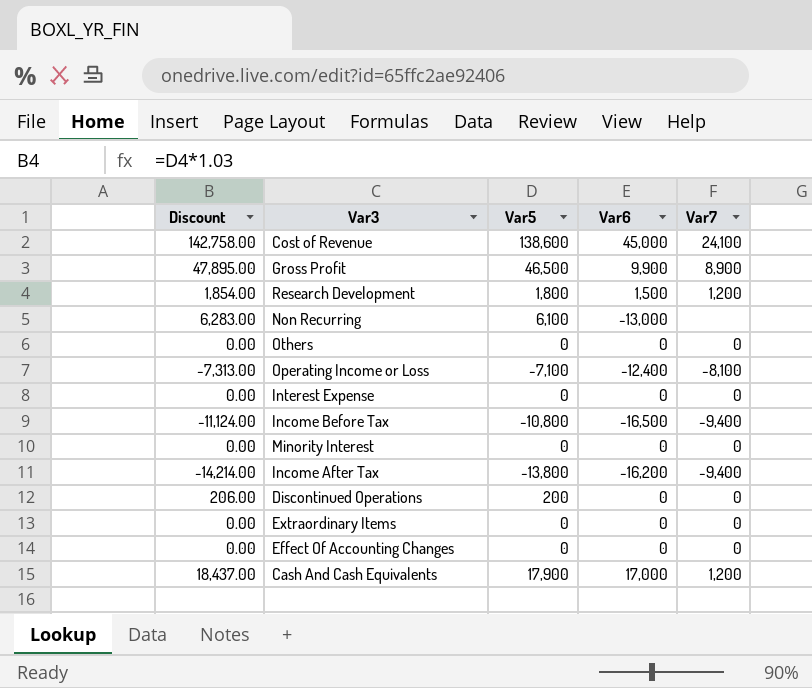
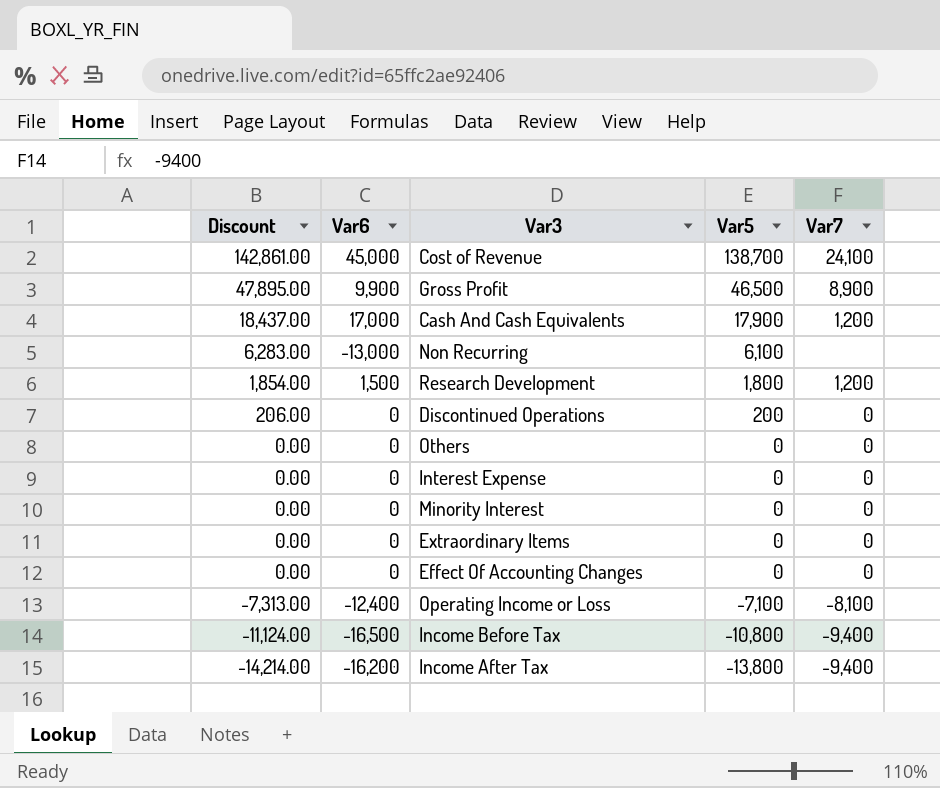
row order: none -> Discount descending
column Var6 | position: 4 -> 2
Cost of Revenue | Discount: 142,758.00 -> 142,861.00
Cost of Revenue | Var5: 138,600 -> 138,700

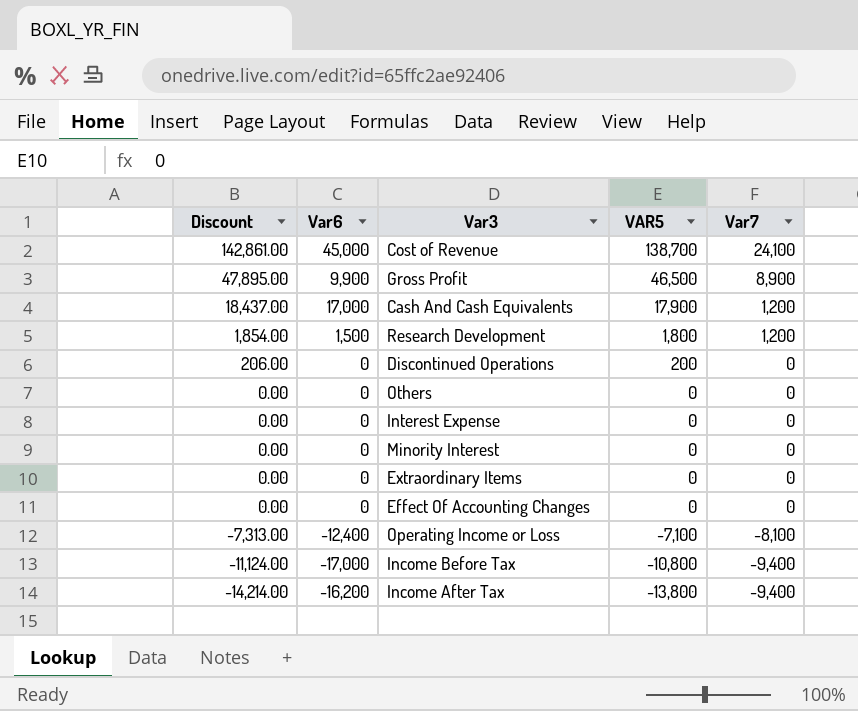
column name: Var5 -> VAR5
row Non Recurring: 6,283.00 | -13,000 | 6,100 | none -> none
Income Before Tax | Var6: -16,500 -> -17,000

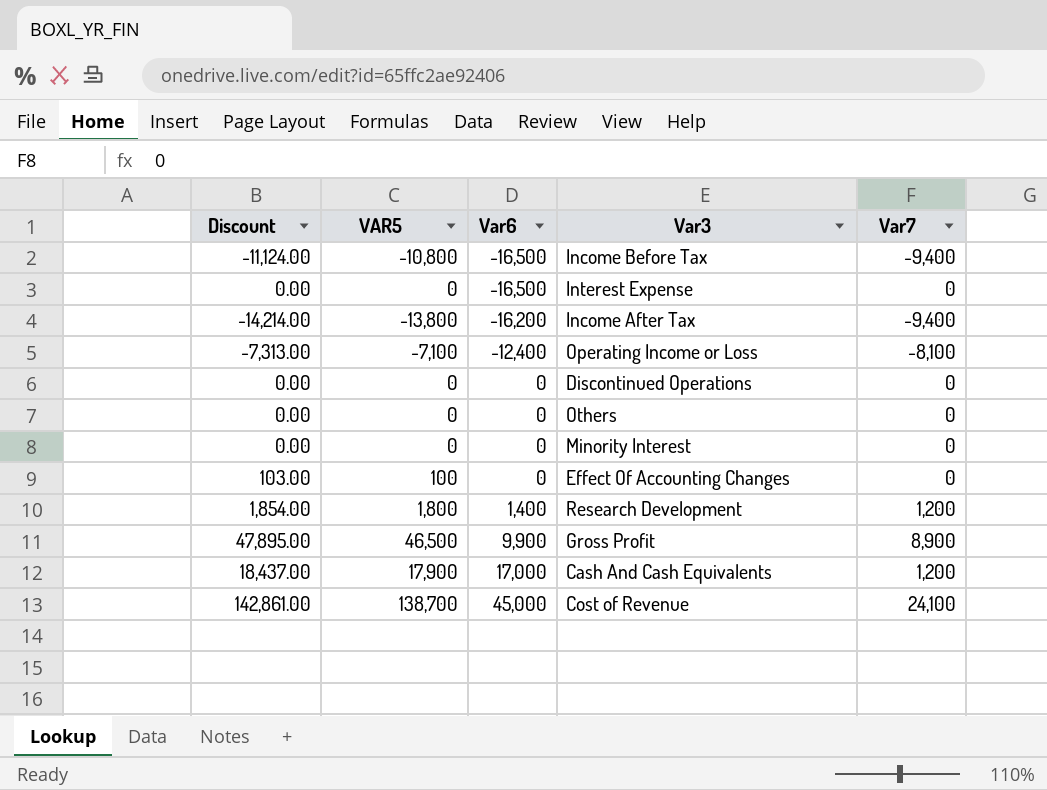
row order: Discount descending -> Var6 ascending
column VAR5 | position: 4 -> 2
row Extraordinary Items: 0.00 | 0 | 0 | 0 -> none
Income Before Tax | Var6: -17,000 -> -16,500
Interest Expense | Var6: 0 -> -16,500
Discontinued Operations | Discount: 206.00 -> 0.00
Discontinued Operations | VAR5: 200 -> 0
Effect Of Accounting Changes | Discount: 0.00 -> 103.00
Effect Of Accounting Changes | VAR5: 0 -> 100
Research Development | Var6: 1,500 -> 1,400

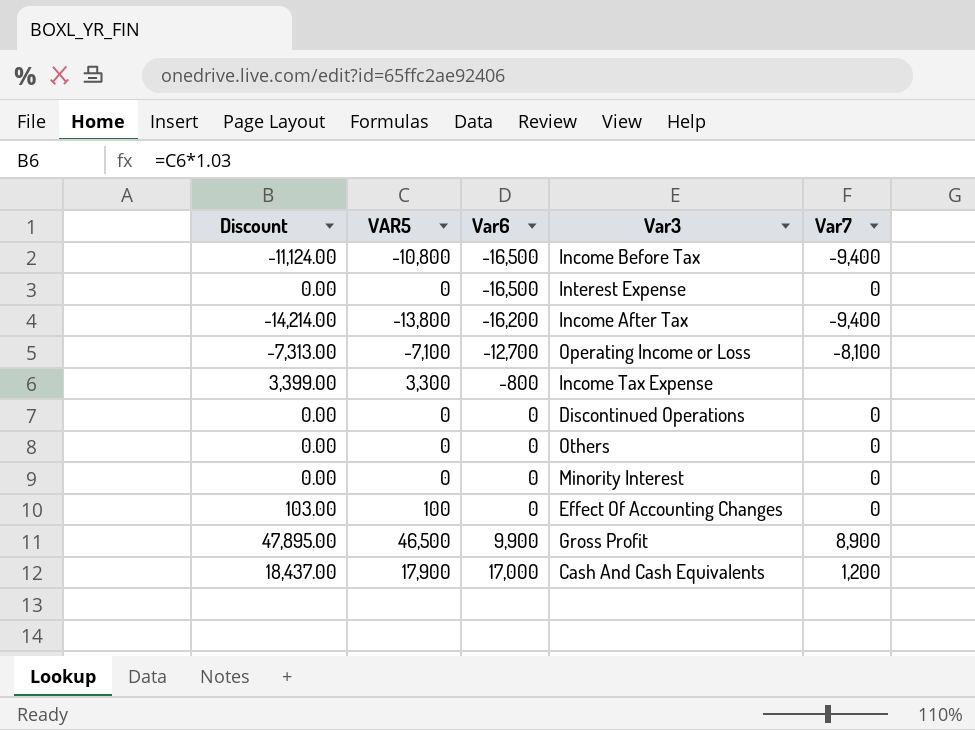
row Research Development: 1,854.00 | 1,800 | 1,400 | 1,200 -> none
row Cost of Revenue: 142,861.00 | 138,700 | 45,000 | 24,100 -> none
Operating Income or Loss | Var6: -12,400 -> -12,700
row Income Tax Expense: none -> 3,399.00 | 3,300 | -800 | none

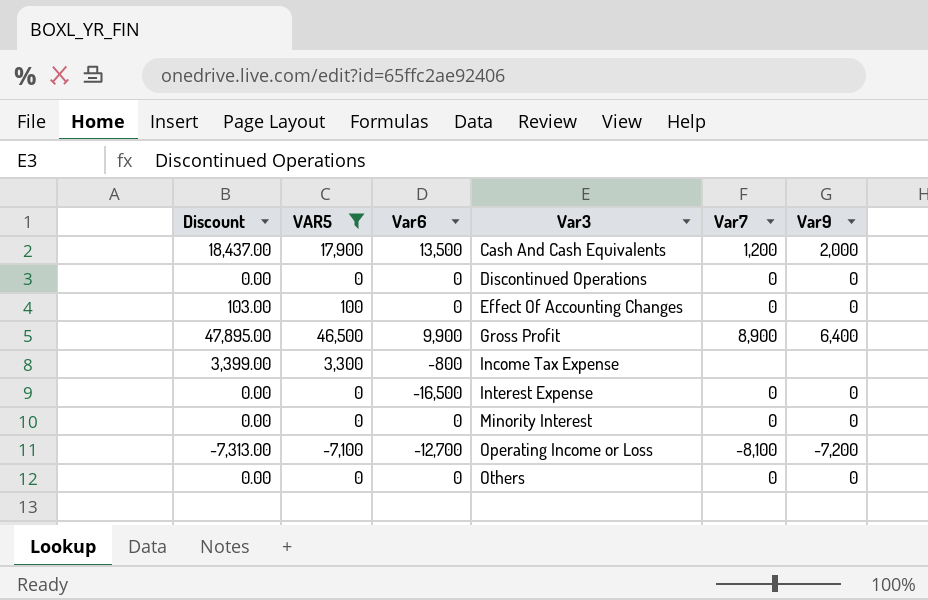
filter: none -> VAR5 >= -7,100
row order: Var6 ascending -> Var3 ascending
column Var9 | position: none -> 6
Cash And Cash Equivalents | Var6: 17,000 -> 13,500

